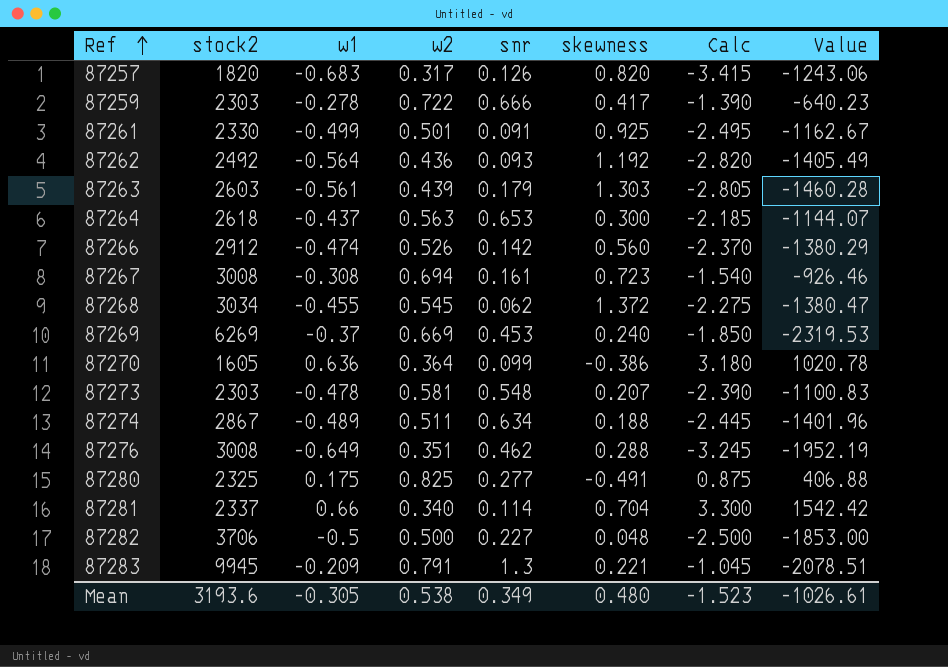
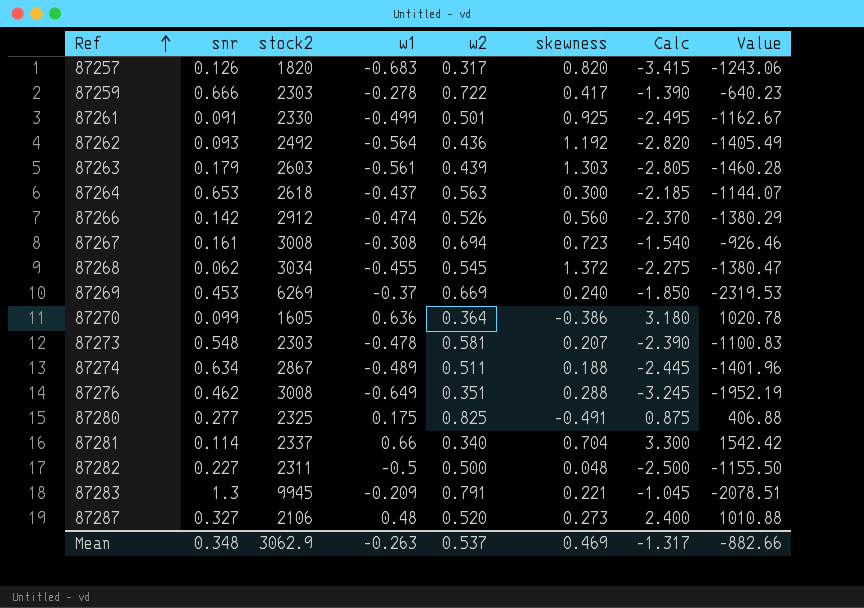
column snr | position: 5 -> 2
87282 | stock2: 3706 -> 2311
87282 | Value: -1853.00 -> -1155.50
row 87287: none -> 0.327 | 2106 | 0.48 | 0.520 | 0.273 | 2.400 | 1010.88
Mean | snr: 0.349 -> 0.348
Mean | stock2: 3193.6 -> 3062.9
Mean | w1: -0.305 -> -0.263
Mean | w2: 0.538 -> 0.537
Mean | skewness: 0.480 -> 0.469
Mean | Calc: -1.523 -> -1.317
Mean | Value: -1026.61 -> -882.66

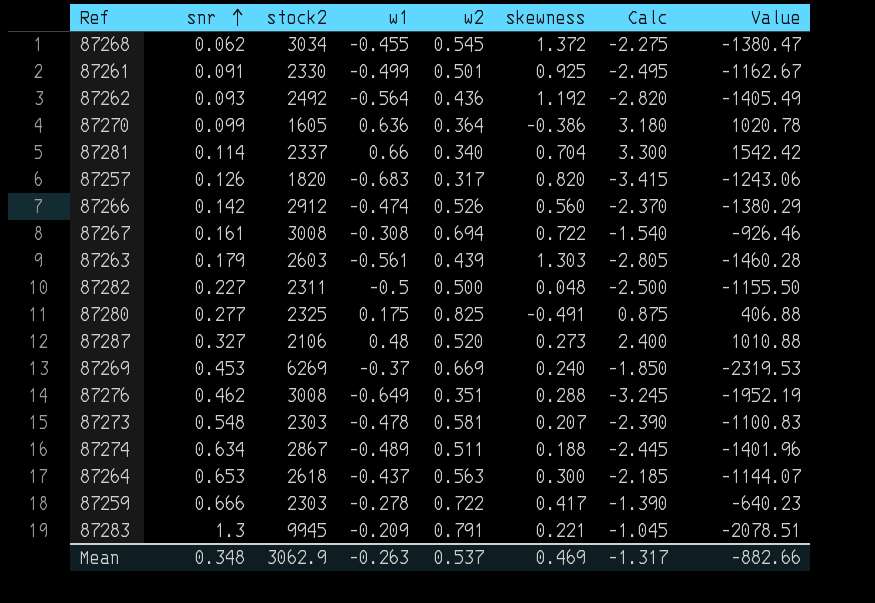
row order: Ref ascending -> snr ascending
87267 | skewness: 0.723 -> 0.722

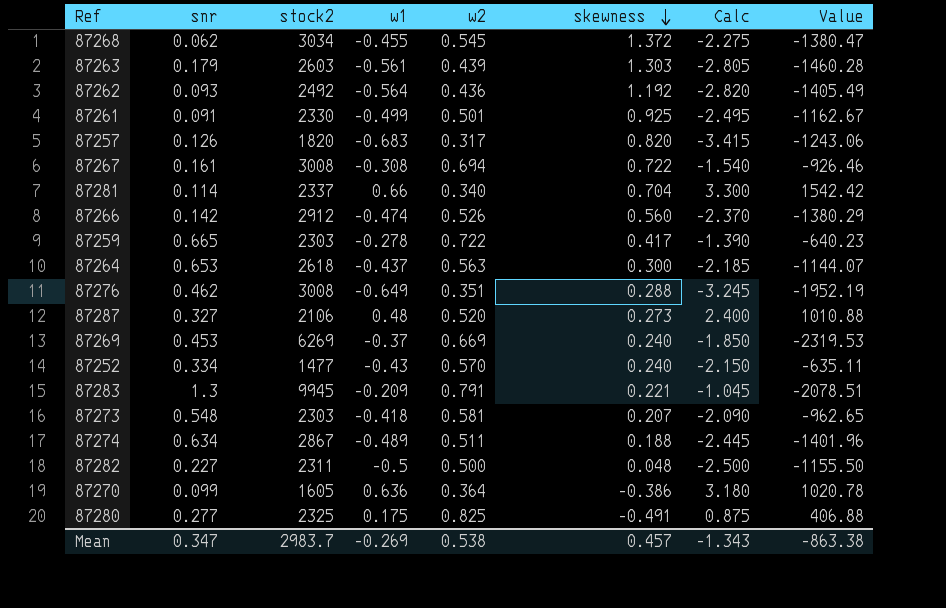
row order: snr ascending -> skewness descending
87259 | snr: 0.666 -> 0.665
row 87252: none -> 0.334 | 1477 | -0.43 | 0.570 | 0.240 | -2.150 | -635.11
87273 | w1: -0.478 -> -0.418
87273 | Calc: -2.390 -> -2.090
87273 | Value: -1100.83 -> -962.65
Mean | snr: 0.348 -> 0.347
Mean | stock2: 3062.9 -> 2983.7
Mean | w1: -0.263 -> -0.269
Mean | w2: 0.537 -> 0.538
Mean | skewness: 0.469 -> 0.457
Mean | Calc: -1.317 -> -1.343
Mean | Value: -882.66 -> -863.38

